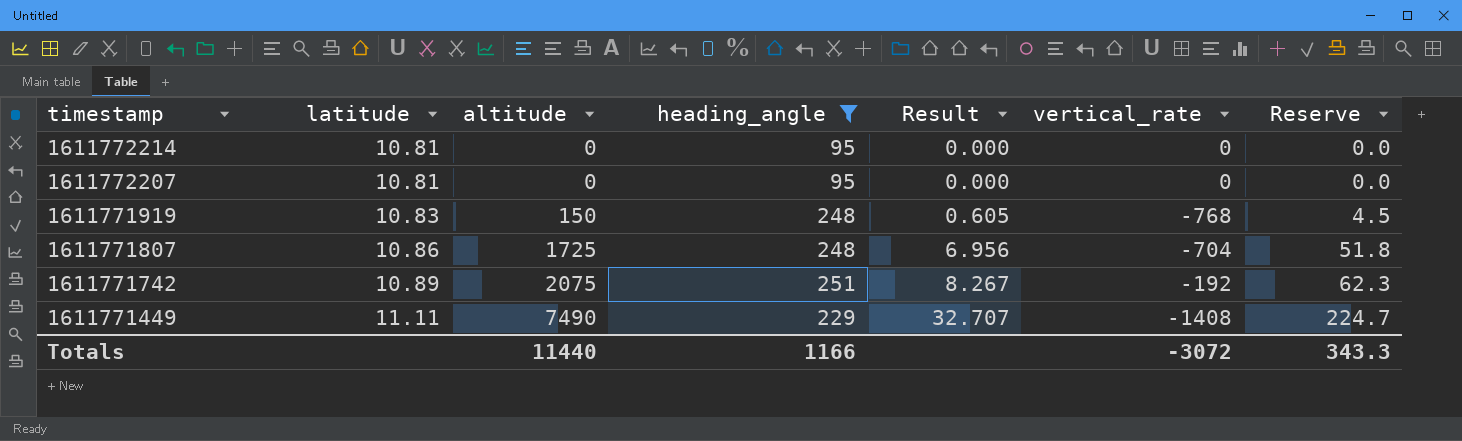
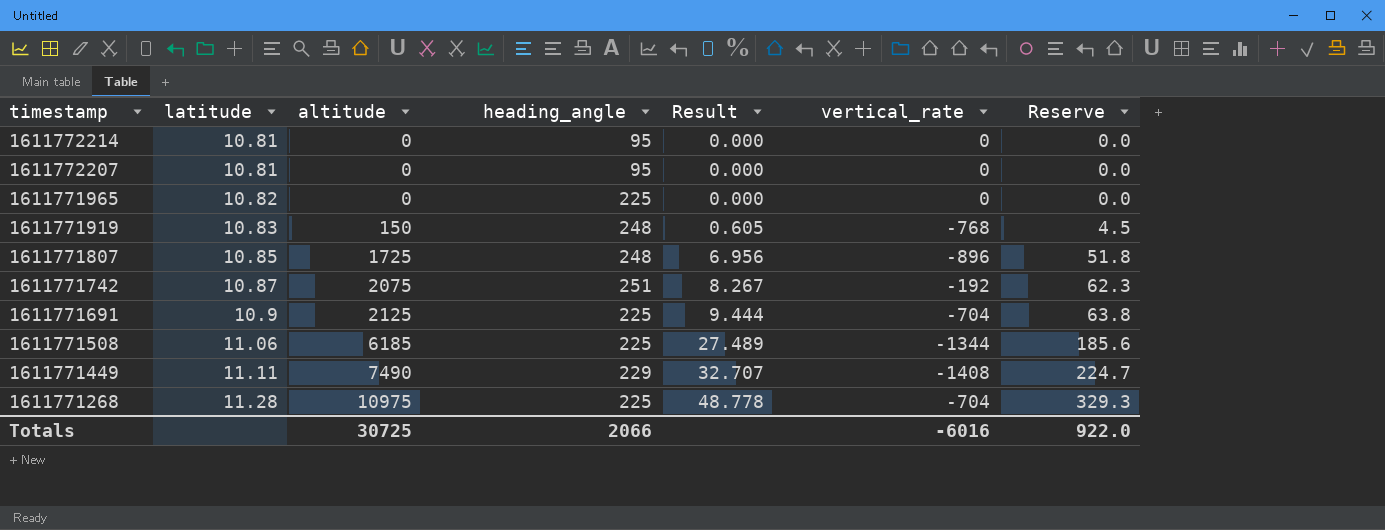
filter: heading_angle != 225 -> none
1611771807 | latitude: 10.86 -> 10.85
1611771807 | vertical_rate: -704 -> -896
1611771742 | latitude: 10.89 -> 10.87
Totals | altitude: 11440 -> 30725
Totals | heading_angle: 1166 -> 2066
Totals | vertical_rate: -3072 -> -6016
Totals | Reserve: 343.3 -> 922.0

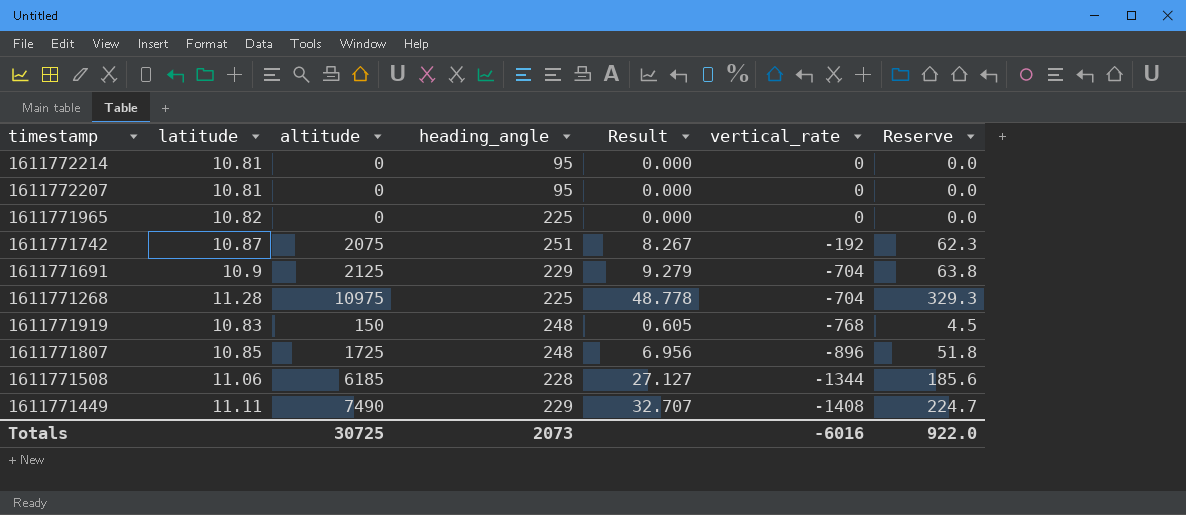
row order: timestamp descending -> vertical_rate descending
1611771691 | heading_angle: 225 -> 229
1611771691 | Result: 9.444 -> 9.279
1611771508 | heading_angle: 225 -> 228
1611771508 | Result: 27.489 -> 27.127
Totals | heading_angle: 2066 -> 2073

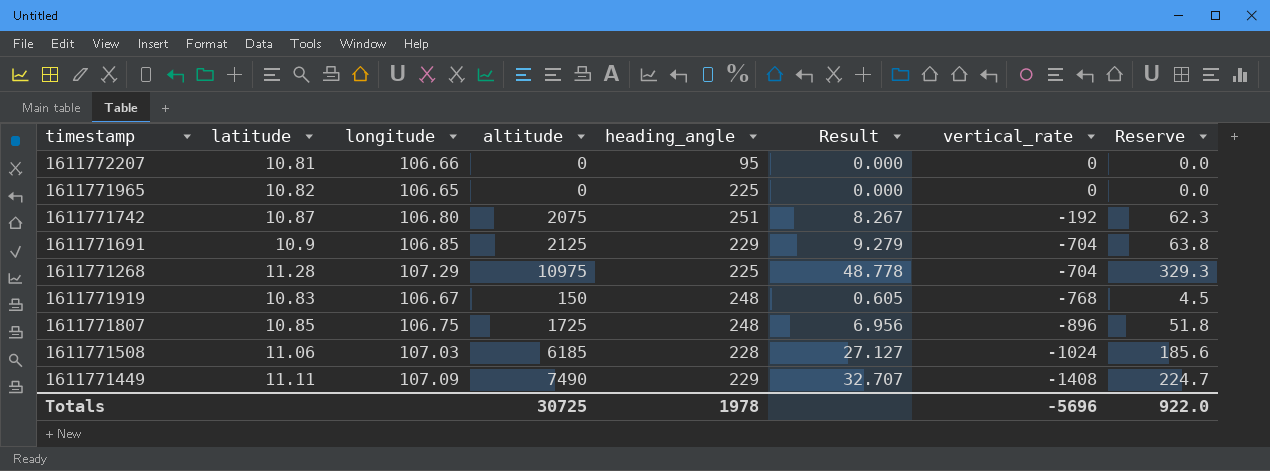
column longitude | position: none -> 3
row 1611772214: 10.81 | 0 | 95 | 0.000 | 0 | 0.0 -> none
1611771508 | vertical_rate: -1344 -> -1024
Totals | heading_angle: 2073 -> 1978
Totals | vertical_rate: -6016 -> -5696

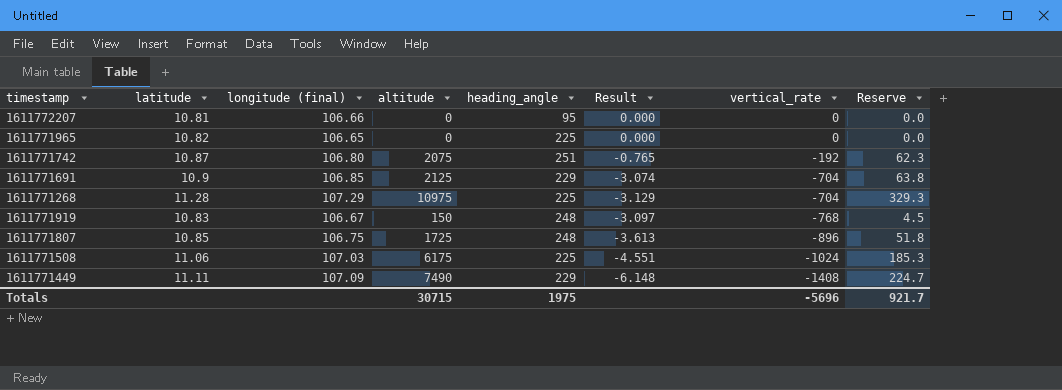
column name: longitude -> longitude (final)
column Result | formula: [altitude] / [heading_angle] -> [vertical_rate] / [heading_angle]
1611771508 | altitude: 6185 -> 6175
1611771508 | heading_angle: 228 -> 225
1611771508 | Reserve: 185.6 -> 185.3
Totals | altitude: 30725 -> 30715
Totals | heading_angle: 1978 -> 1975
Totals | Reserve: 922.0 -> 921.7

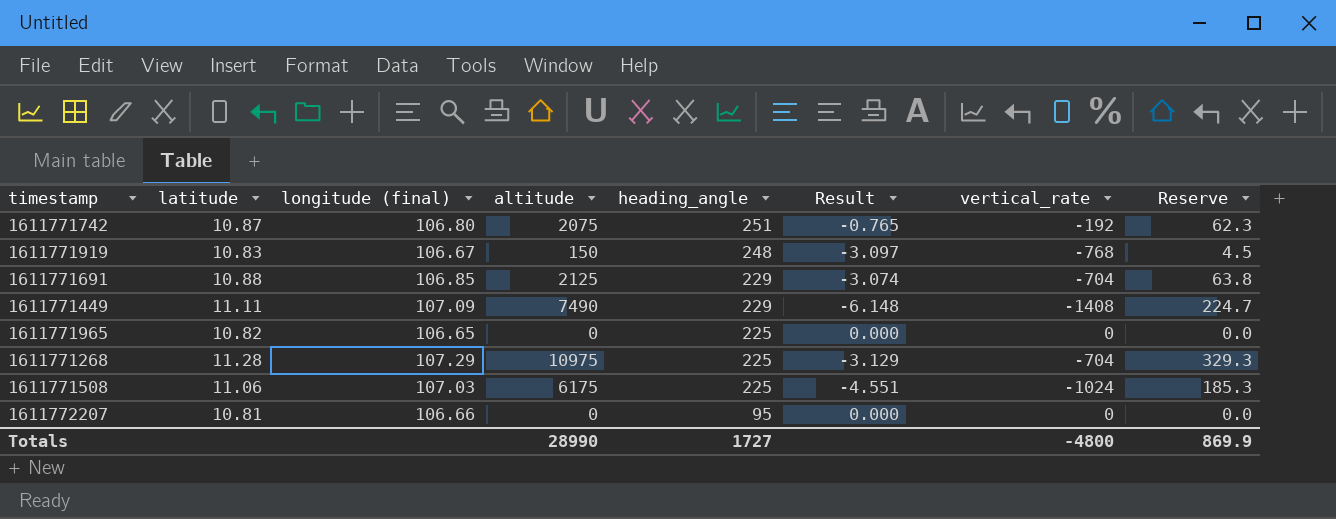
row order: vertical_rate descending -> heading_angle descending
row 1611771807: 10.85 | 106.75 | 1725 | 248 | -3.613 | -896 | 51.8 -> none
1611771691 | latitude: 10.9 -> 10.88
Totals | altitude: 30715 -> 28990
Totals | heading_angle: 1975 -> 1727
Totals | vertical_rate: -5696 -> -4800
Totals | Reserve: 921.7 -> 869.9

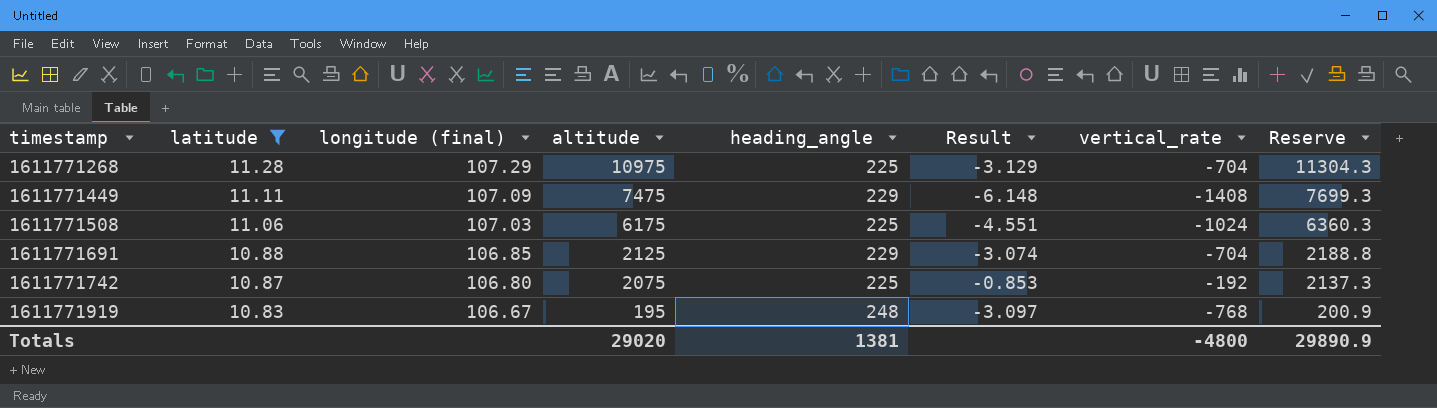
filter: none -> latitude >= 10.83
row order: heading_angle descending -> timestamp ascending
column Reserve | formula: [altitude] * 0.03 -> [altitude] * 1.03
1611771449 | altitude: 7490 -> 7475
1611771742 | heading_angle: 251 -> 225
1611771742 | Result: -0.765 -> -0.853
1611771919 | altitude: 150 -> 195
Totals | altitude: 28990 -> 29020
Totals | heading_angle: 1727 -> 1381
Totals | Reserve: 869.9 -> 29890.9

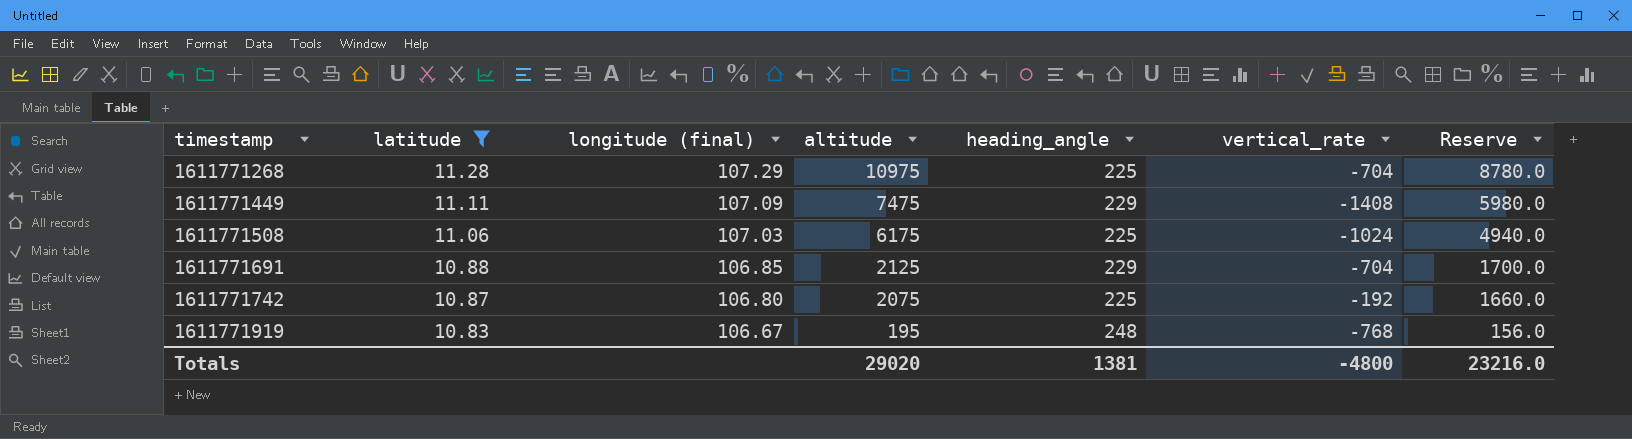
column Result | formula: [vertical_rate] / [heading_angle] -> none
column Reserve | formula: [altitude] * 1.03 -> [altitude] * 0.8
Totals | Reserve: 29890.9 -> 23216.0

